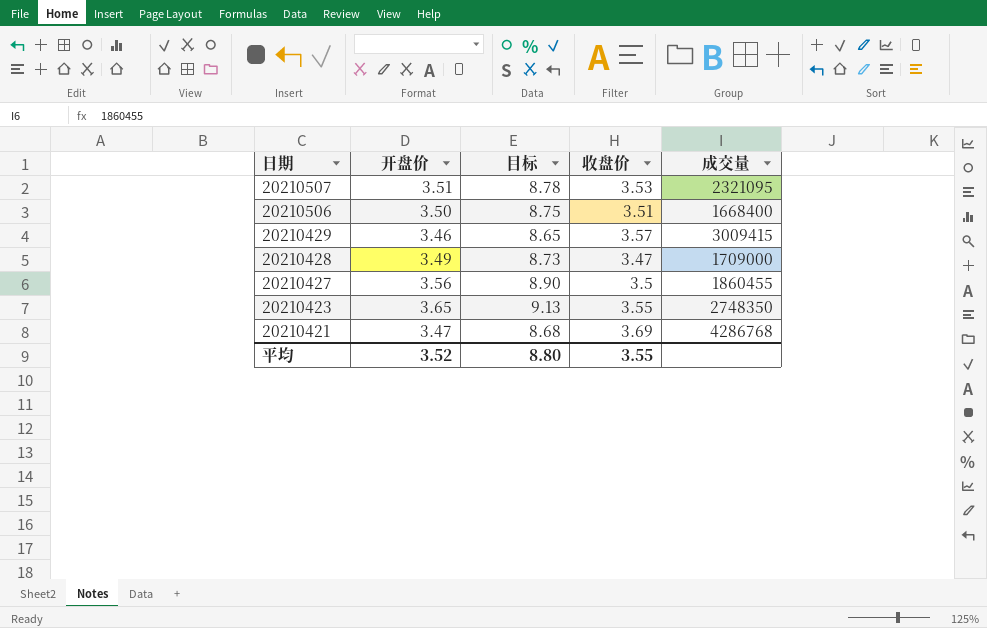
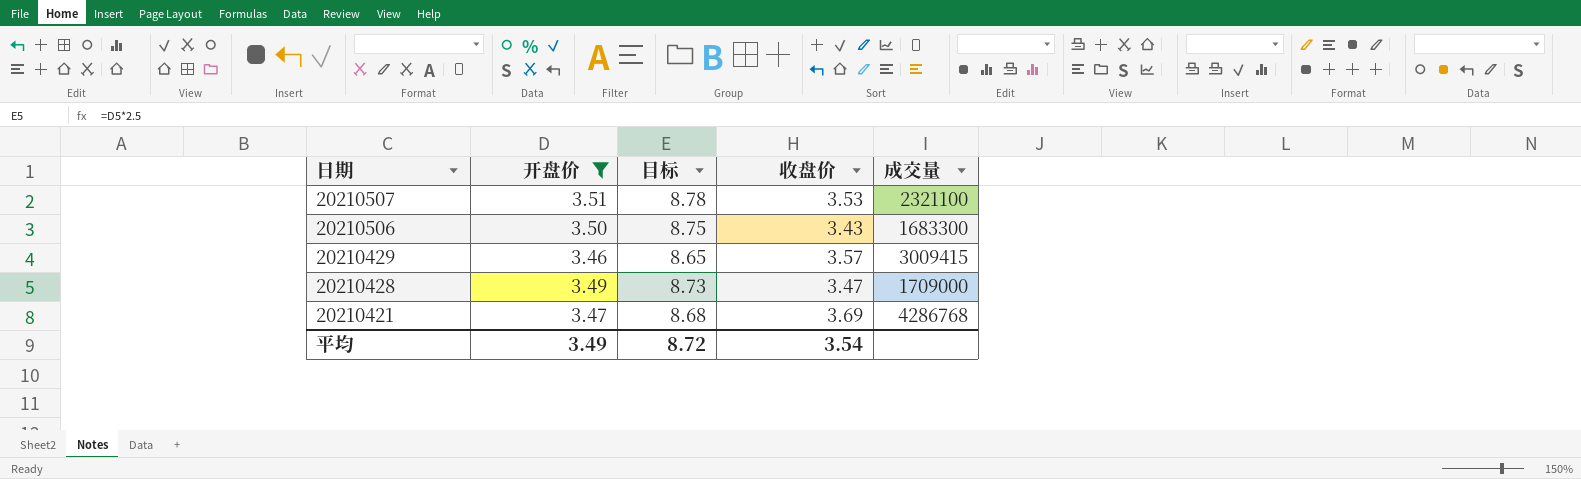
filter: none -> 开盘价 <= 3.51
20210507 | 成交量: 2321095 -> 2321100
20210506 | 收盘价: 3.51 -> 3.43
20210506 | 成交量: 1668400 -> 1683300
平均 | 开盘价: 3.52 -> 3.49
平均 | 目标: 8.80 -> 8.72
平均 | 收盘价: 3.55 -> 3.54

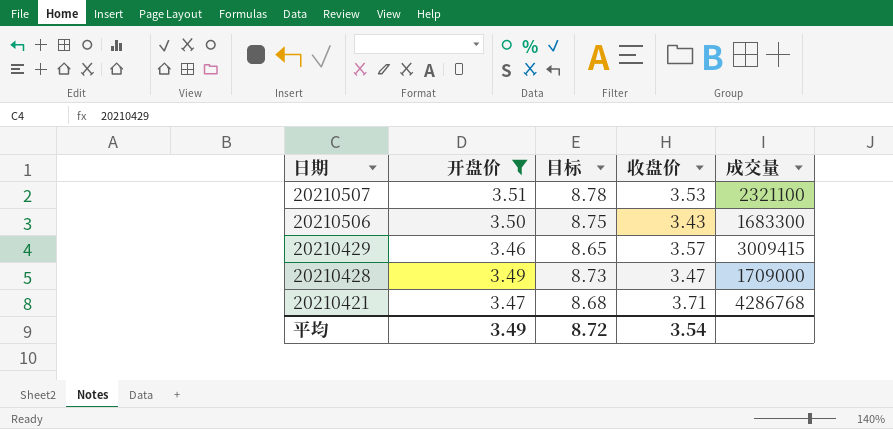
20210421 | 收盘价: 3.69 -> 3.71

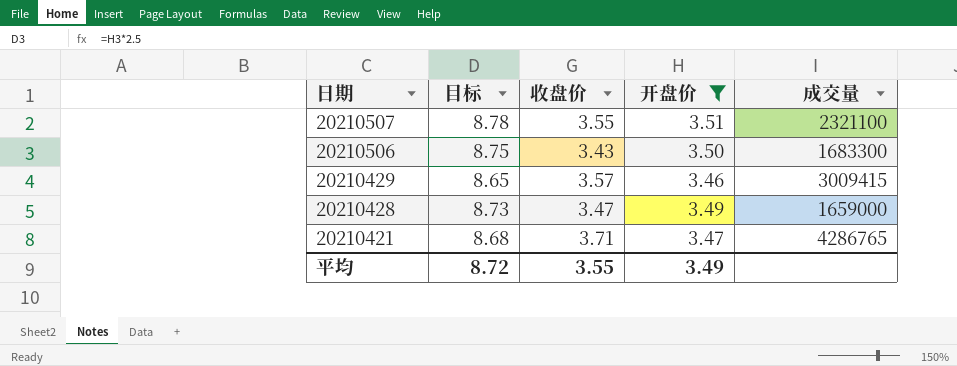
column 开盘价 | position: 2 -> 4
20210507 | 收盘价: 3.53 -> 3.55
20210428 | 成交量: 1709000 -> 1659000
20210421 | 成交量: 4286768 -> 4286765
平均 | 收盘价: 3.54 -> 3.55

